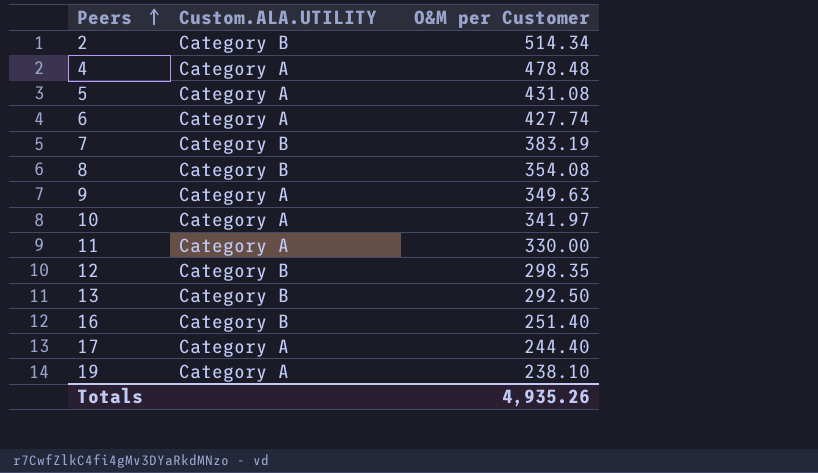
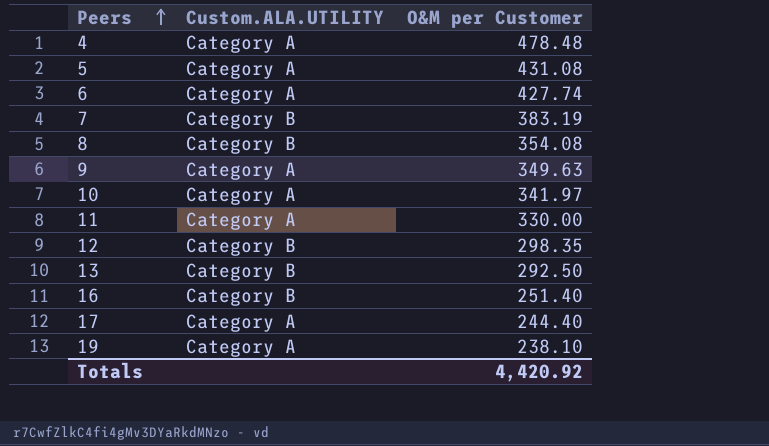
row 2: Category B | 514.34 -> none
Totals | O&M per Customer: 4,935.26 -> 4,420.92

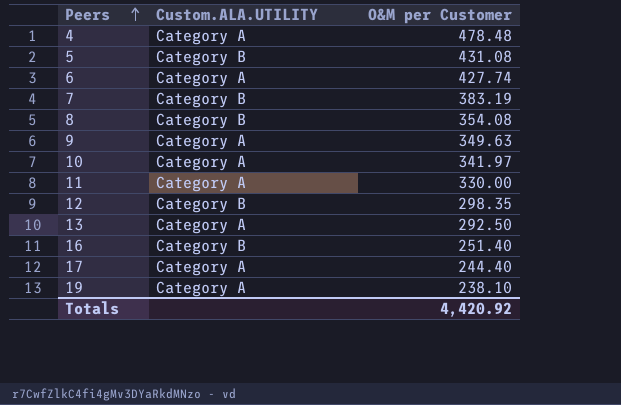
5 | Custom.ALA.UTILITY: Category A -> Category B
13 | Custom.ALA.UTILITY: Category B -> Category A

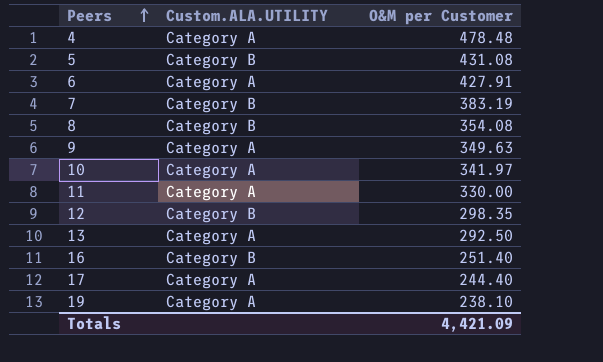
6 | O&M per Customer: 427.74 -> 427.91
Totals | O&M per Customer: 4,420.92 -> 4,421.09

